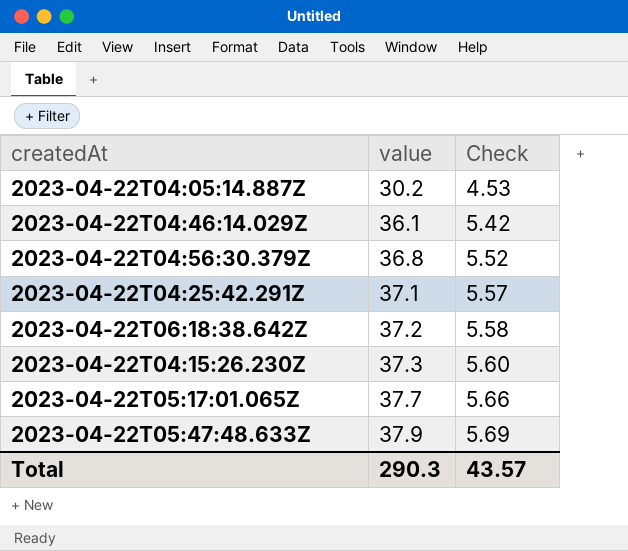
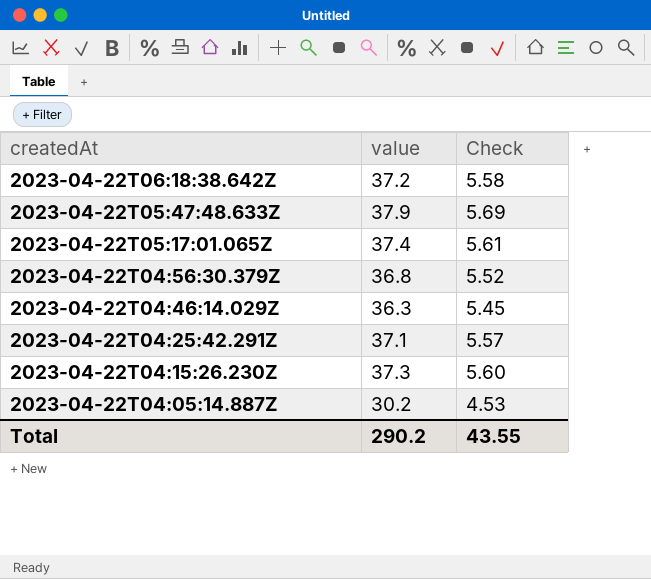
row order: value ascending -> createdAt descending
2023-04-22T05:17:01.065Z | value: 37.7 -> 37.4
2023-04-22T05:17:01.065Z | Check: 5.66 -> 5.61
2023-04-22T04:46:14.029Z | value: 36.1 -> 36.3
2023-04-22T04:46:14.029Z | Check: 5.42 -> 5.45
Total | value: 290.3 -> 290.2
Total | Check: 43.57 -> 43.55

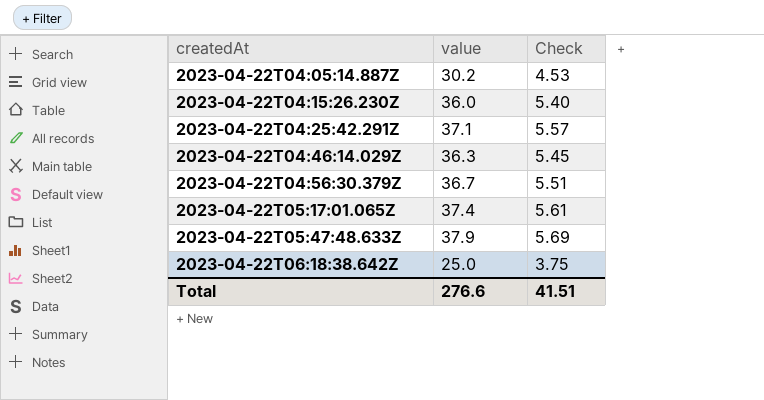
row order: createdAt descending -> createdAt ascending
2023-04-22T04:15:26.230Z | value: 37.3 -> 36.0
2023-04-22T04:15:26.230Z | Check: 5.60 -> 5.40
2023-04-22T04:56:30.379Z | value: 36.8 -> 36.7
2023-04-22T04:56:30.379Z | Check: 5.52 -> 5.51
2023-04-22T06:18:38.642Z | value: 37.2 -> 25.0
2023-04-22T06:18:38.642Z | Check: 5.58 -> 3.75
Total | value: 290.2 -> 276.6
Total | Check: 43.55 -> 41.51

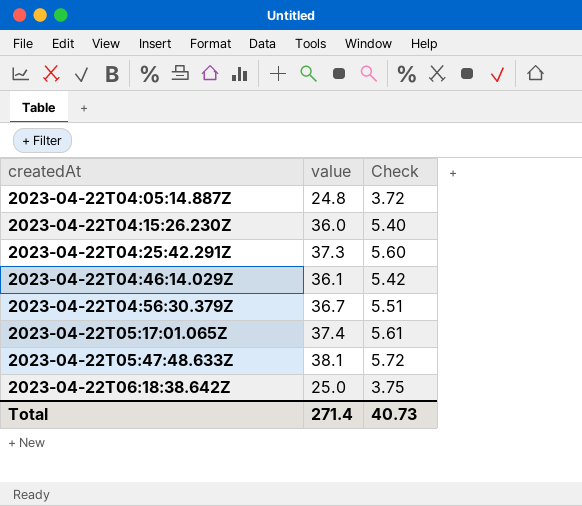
2023-04-22T04:05:14.887Z | value: 30.2 -> 24.8
2023-04-22T04:05:14.887Z | Check: 4.53 -> 3.72
2023-04-22T04:25:42.291Z | value: 37.1 -> 37.3
2023-04-22T04:25:42.291Z | Check: 5.57 -> 5.60
2023-04-22T04:46:14.029Z | value: 36.3 -> 36.1
2023-04-22T04:46:14.029Z | Check: 5.45 -> 5.42
2023-04-22T05:47:48.633Z | value: 37.9 -> 38.1
2023-04-22T05:47:48.633Z | Check: 5.69 -> 5.72
Total | value: 276.6 -> 271.4
Total | Check: 41.51 -> 40.73

